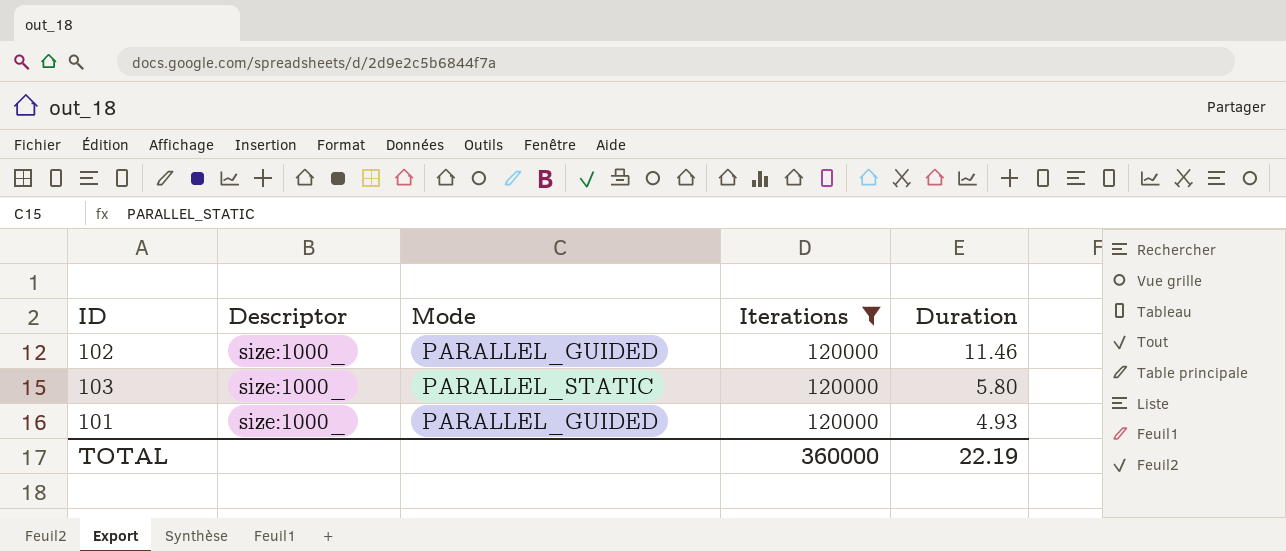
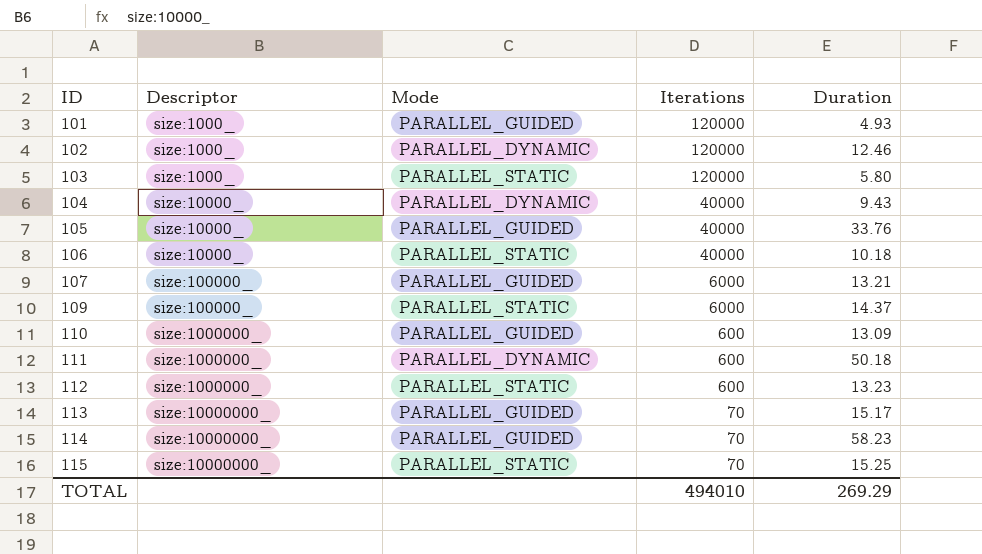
filter: Iterations = 120000 -> none
row order: Duration descending -> ID ascending
102 | Mode: PARALLEL_GUIDED -> PARALLEL_DYNAMIC
102 | Duration: 11.46 -> 12.46
TOTAL | Iterations: 360000 -> 494010
TOTAL | Duration: 22.19 -> 269.29

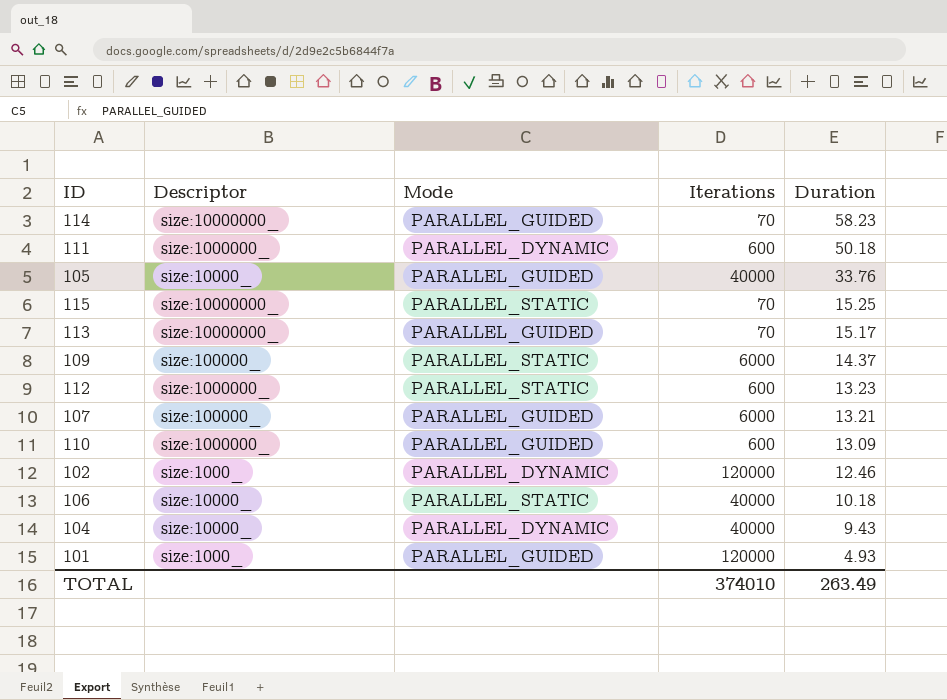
row order: ID ascending -> Duration descending
row 103: size:1000_ | PARALLEL_STATIC | 120000 | 5.80 -> none
TOTAL | Iterations: 494010 -> 374010
TOTAL | Duration: 269.29 -> 263.49

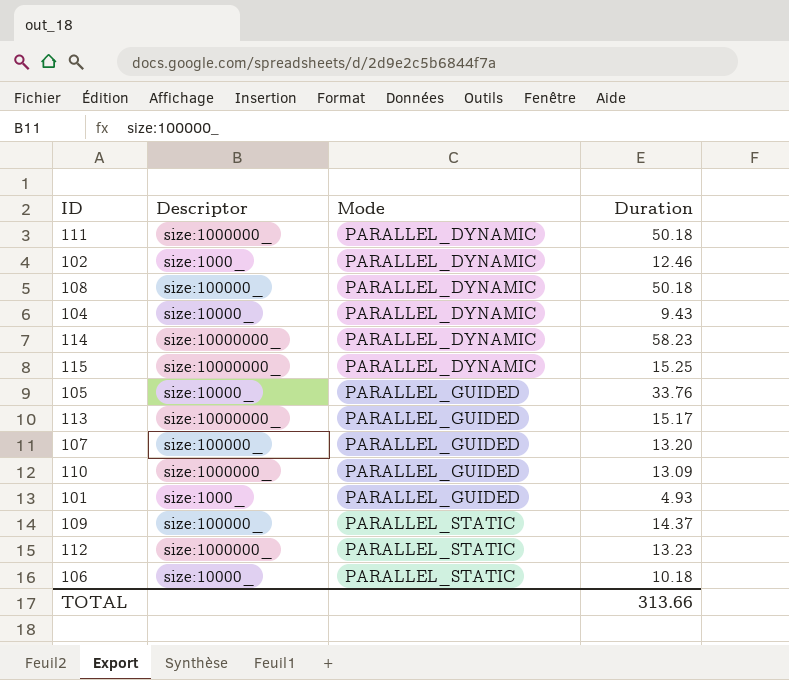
row order: Duration descending -> Mode ascending
column Iterations | position: 4 -> none
row 108: none -> size:100000_ | PARALLEL_DYNAMIC | 50.18
114 | Mode: PARALLEL_GUIDED -> PARALLEL_DYNAMIC
115 | Mode: PARALLEL_STATIC -> PARALLEL_DYNAMIC
107 | Duration: 13.21 -> 13.20
TOTAL | Duration: 263.49 -> 313.66

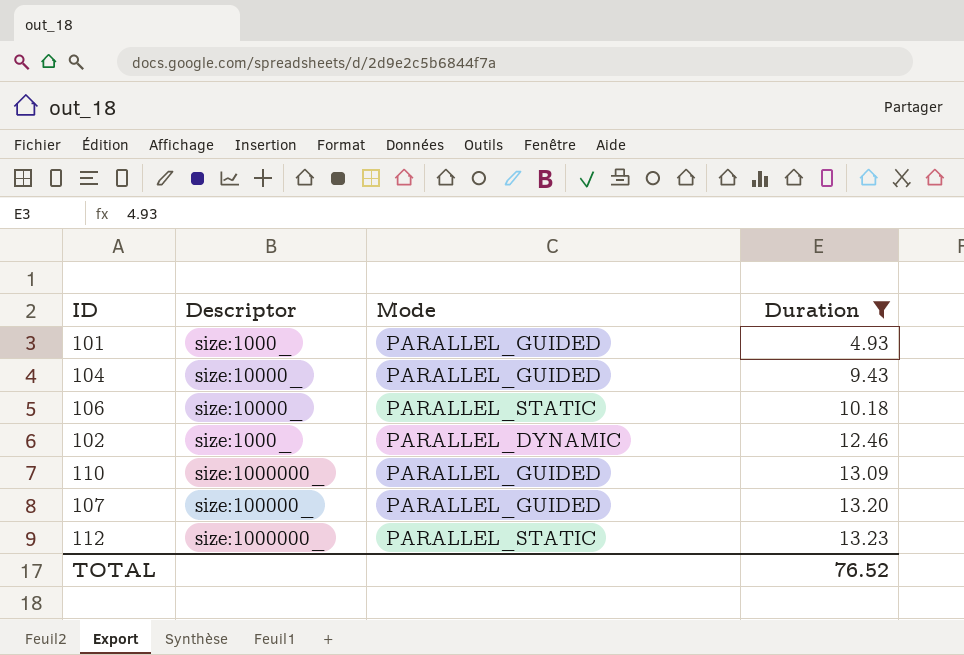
filter: none -> Duration <= 13.23
row order: Mode ascending -> Duration ascending
104 | Mode: PARALLEL_DYNAMIC -> PARALLEL_GUIDED
TOTAL | Duration: 313.66 -> 76.52

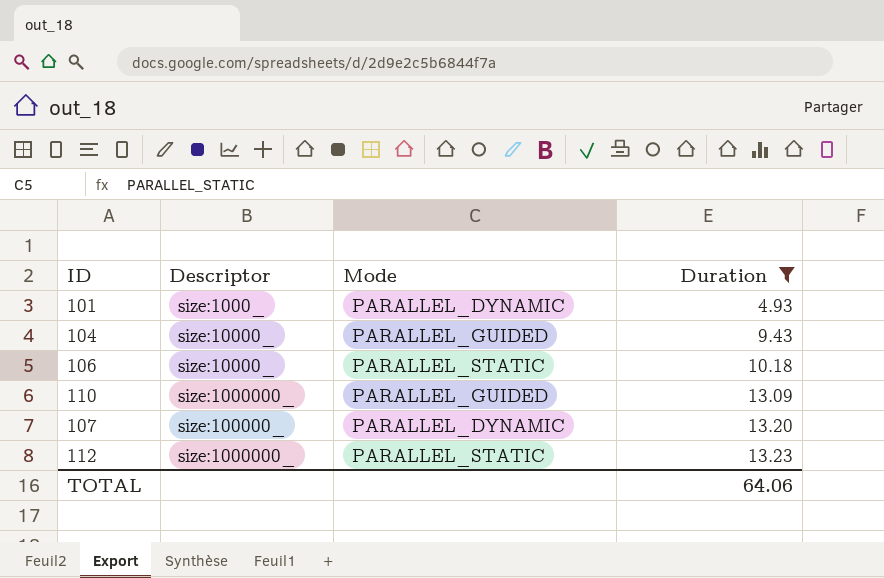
row 102: size:1000_ | PARALLEL_DYNAMIC | 12.46 -> none
101 | Mode: PARALLEL_GUIDED -> PARALLEL_DYNAMIC
107 | Mode: PARALLEL_GUIDED -> PARALLEL_DYNAMIC
TOTAL | Duration: 76.52 -> 64.06

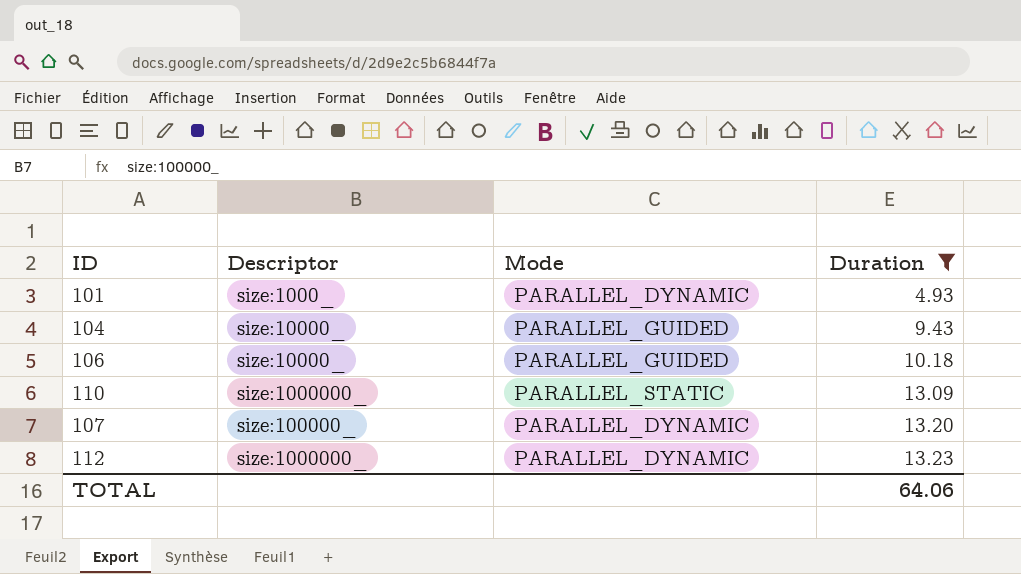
106 | Mode: PARALLEL_STATIC -> PARALLEL_GUIDED
110 | Mode: PARALLEL_GUIDED -> PARALLEL_STATIC
112 | Mode: PARALLEL_STATIC -> PARALLEL_DYNAMIC

